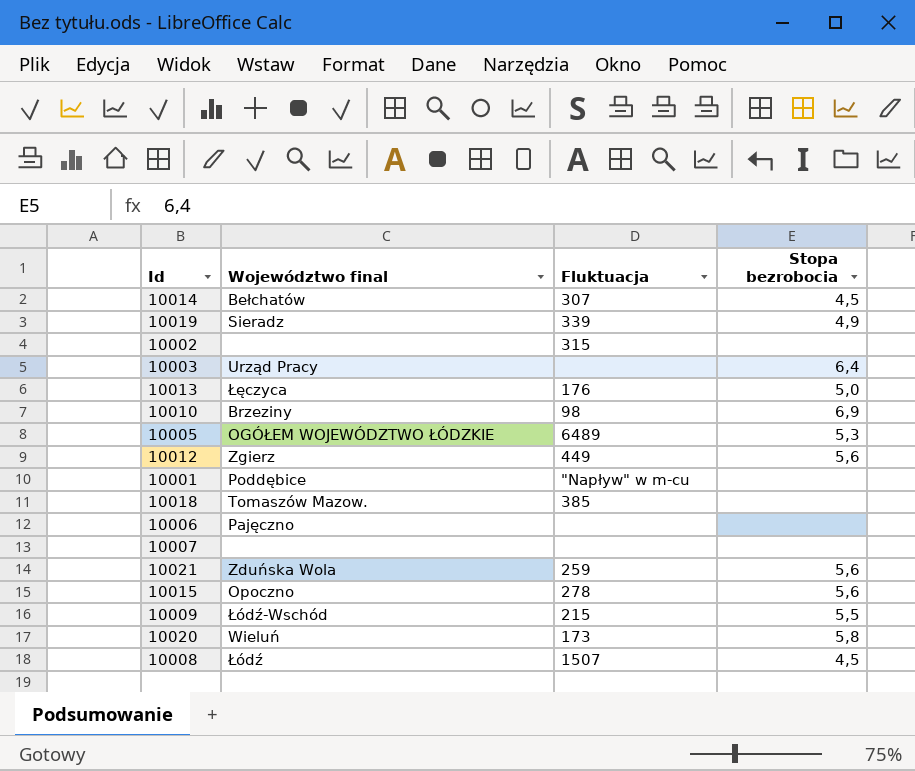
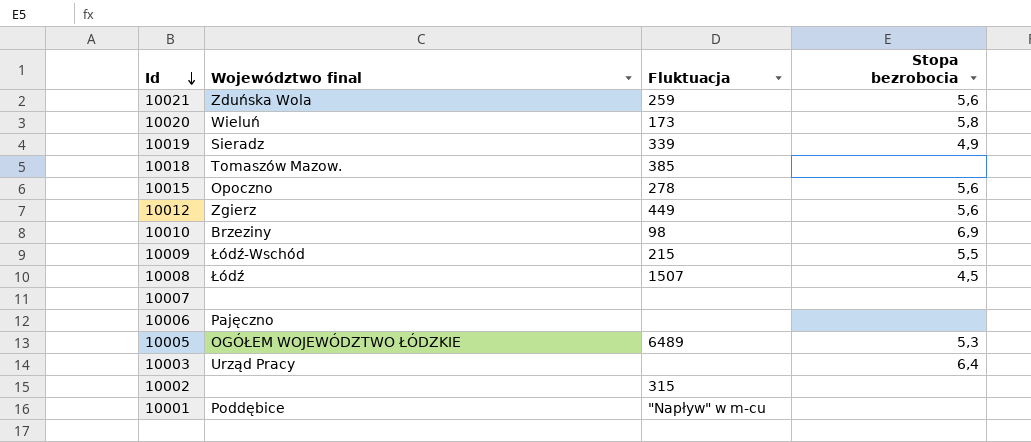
row order: none -> Id descending
row 10014: Bełchatów | 307 | 4,5 -> none
row 10013: Łęczyca | 176 | 5,0 -> none

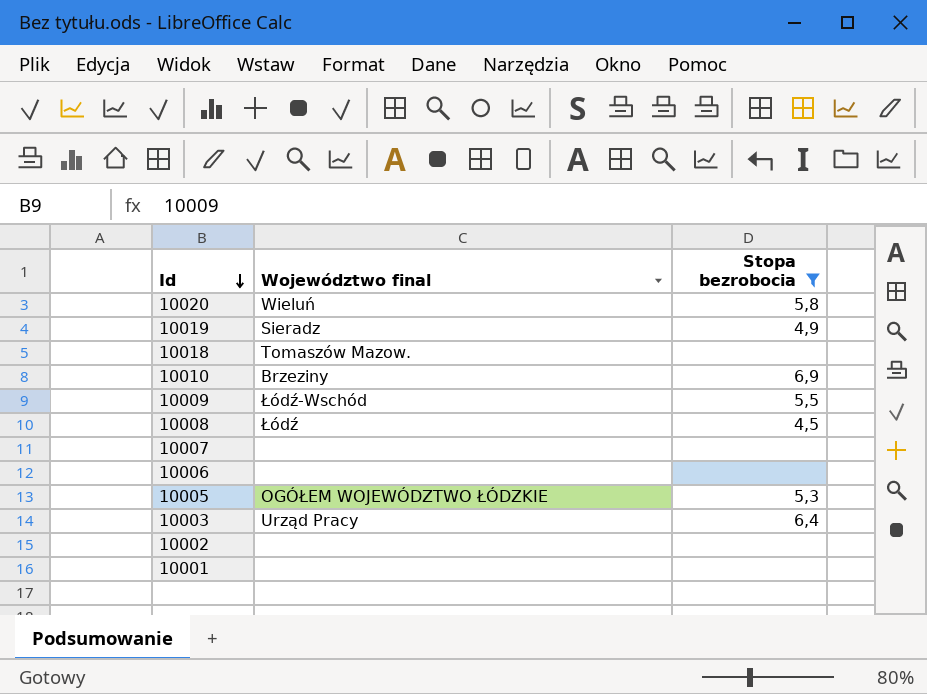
filter: none -> Stopa bezrobocia != 5,6
column Fluktuacja | position: 3 -> none
10006 | Województwo final: Pajęczno -> none
10001 | Województwo final: Poddębice -> none

